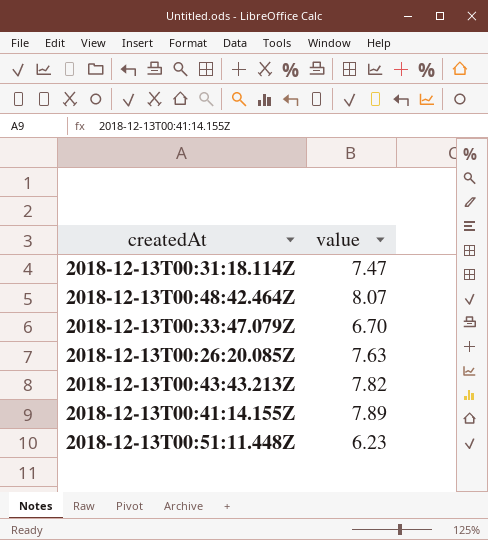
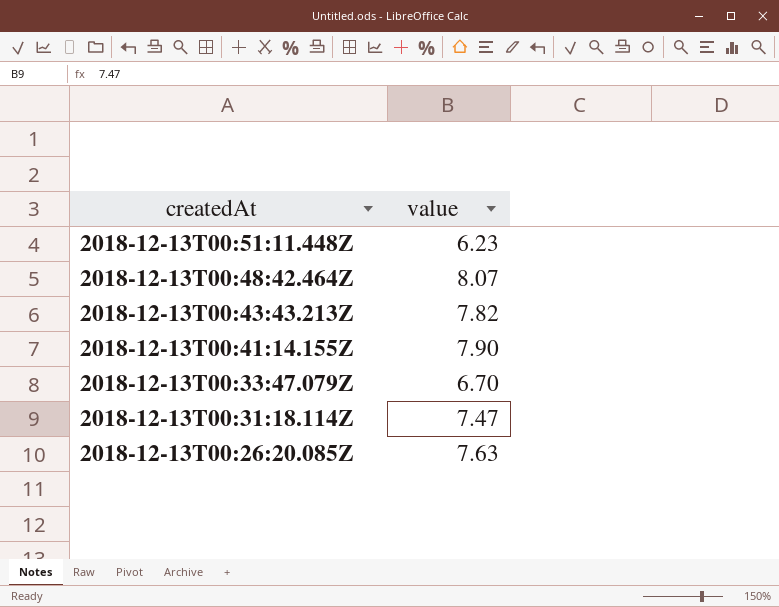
row order: none -> createdAt descending
2018-12-13T00:41:14.155Z | value: 7.89 -> 7.90

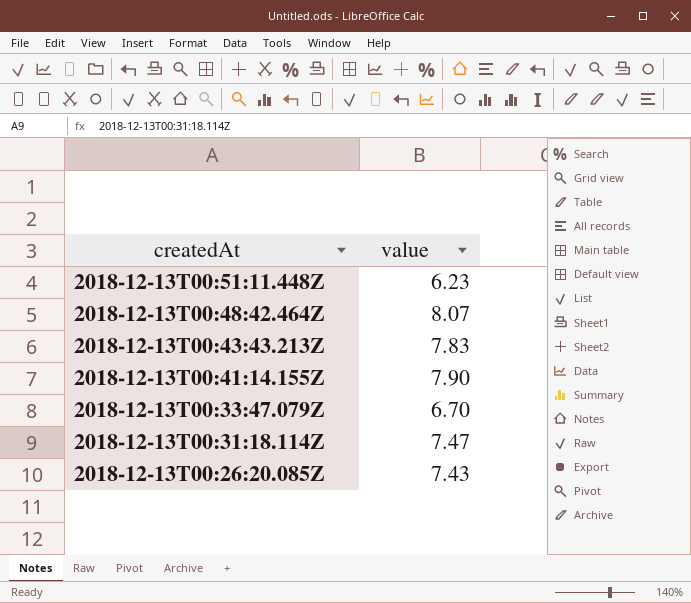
2018-12-13T00:43:43.213Z | value: 7.82 -> 7.83
2018-12-13T00:26:20.085Z | value: 7.63 -> 7.43

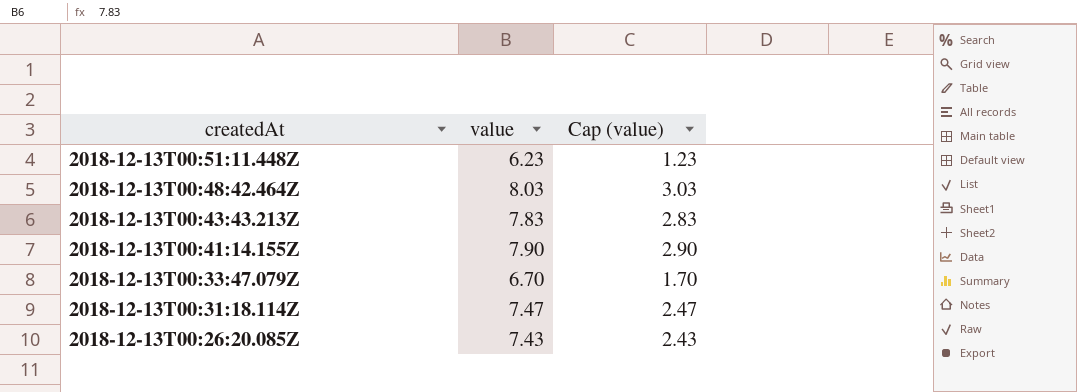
column Cap (value) | formula: none -> [value] - 5
2018-12-13T00:48:42.464Z | value: 8.07 -> 8.03

